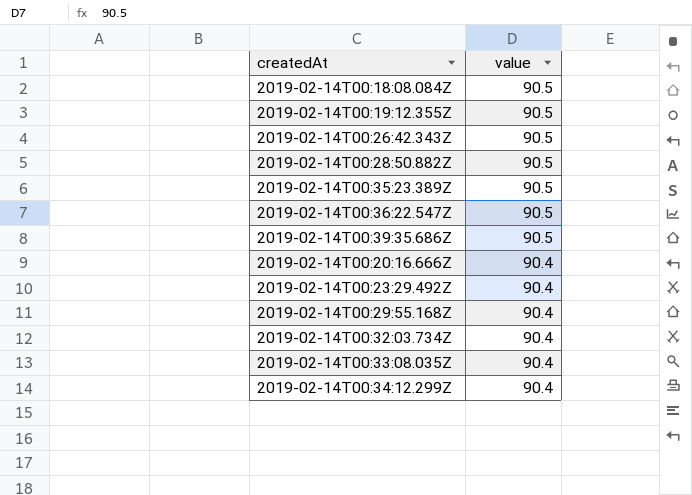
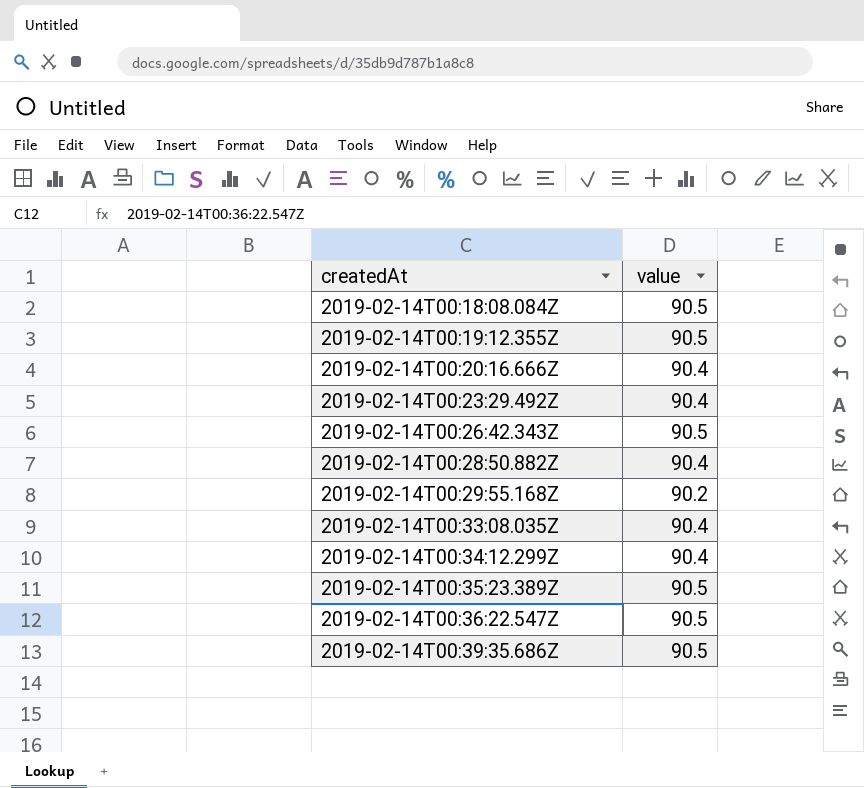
row order: value descending -> createdAt ascending
row 2019-02-14T00:32:03.734Z: 90.4 -> none
2019-02-14T00:28:50.882Z | value: 90.5 -> 90.4
2019-02-14T00:29:55.168Z | value: 90.4 -> 90.2

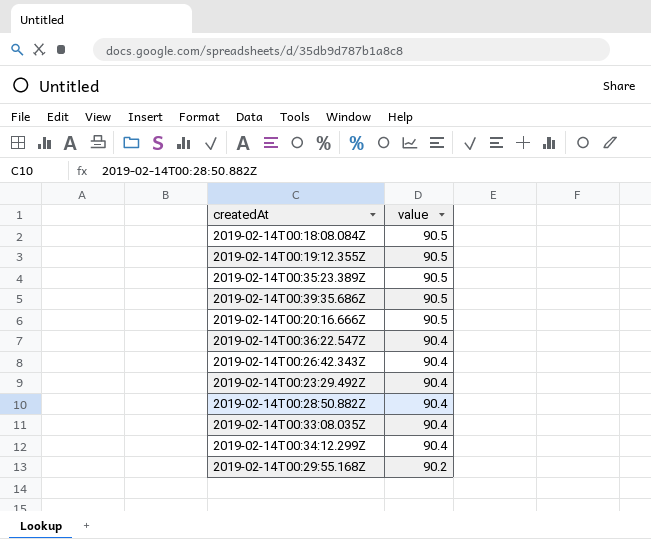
row order: createdAt ascending -> value descending
2019-02-14T00:20:16.666Z | value: 90.4 -> 90.5
2019-02-14T00:36:22.547Z | value: 90.5 -> 90.4
2019-02-14T00:26:42.343Z | value: 90.5 -> 90.4

